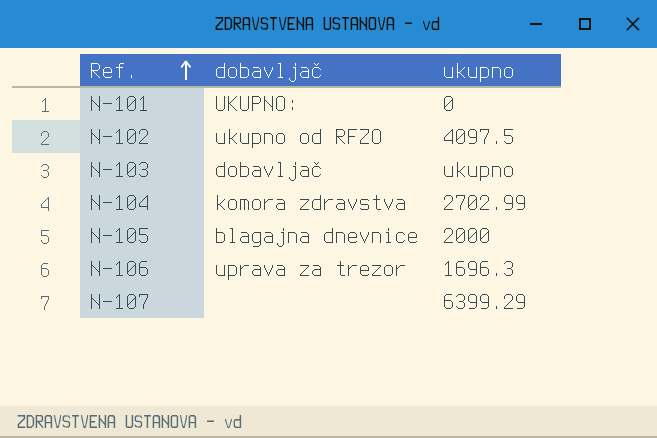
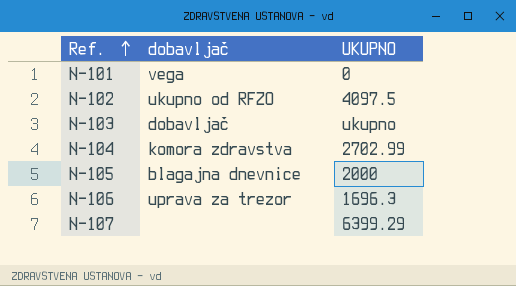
column name: ukupno -> UKUPNO
N-101 | dobavljač: UKUPNO: -> vega

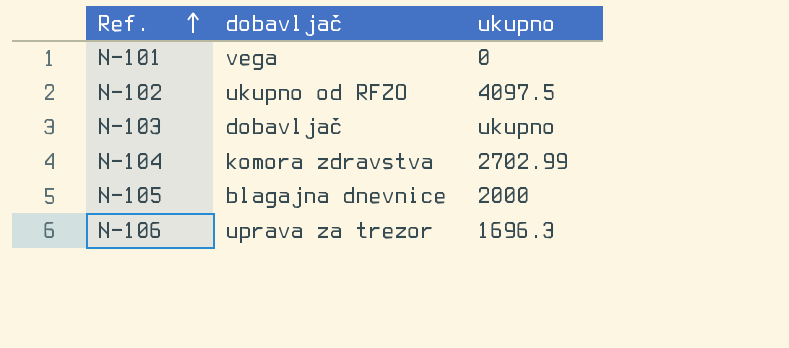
column name: UKUPNO -> ukupno
row N-107: none | 6399.29 -> none

